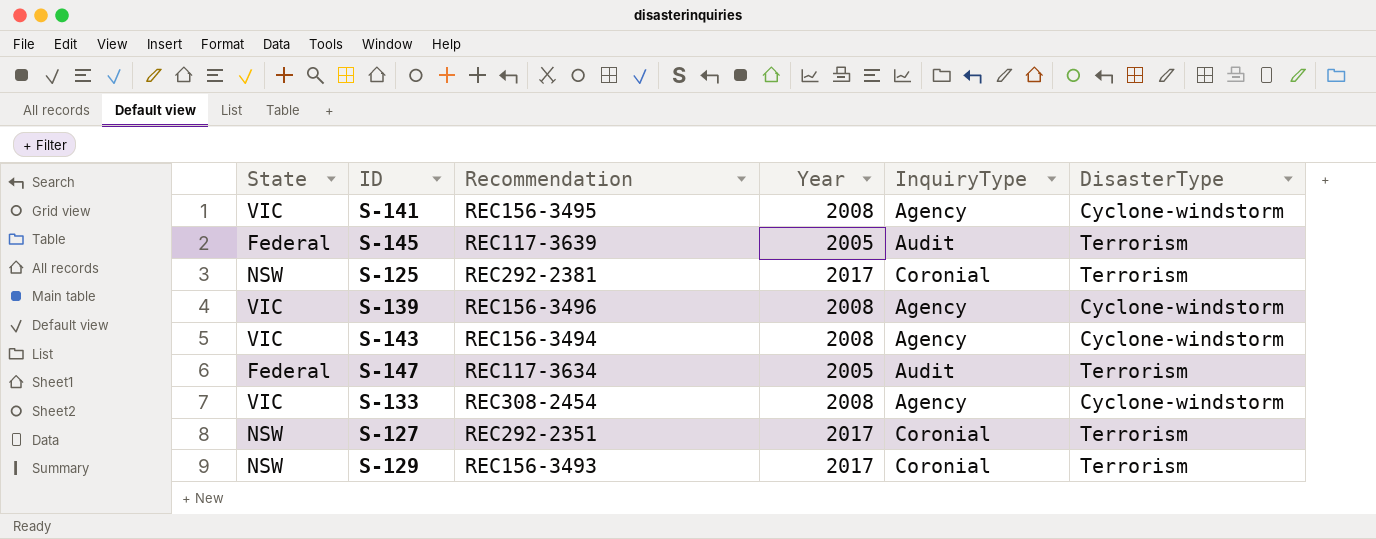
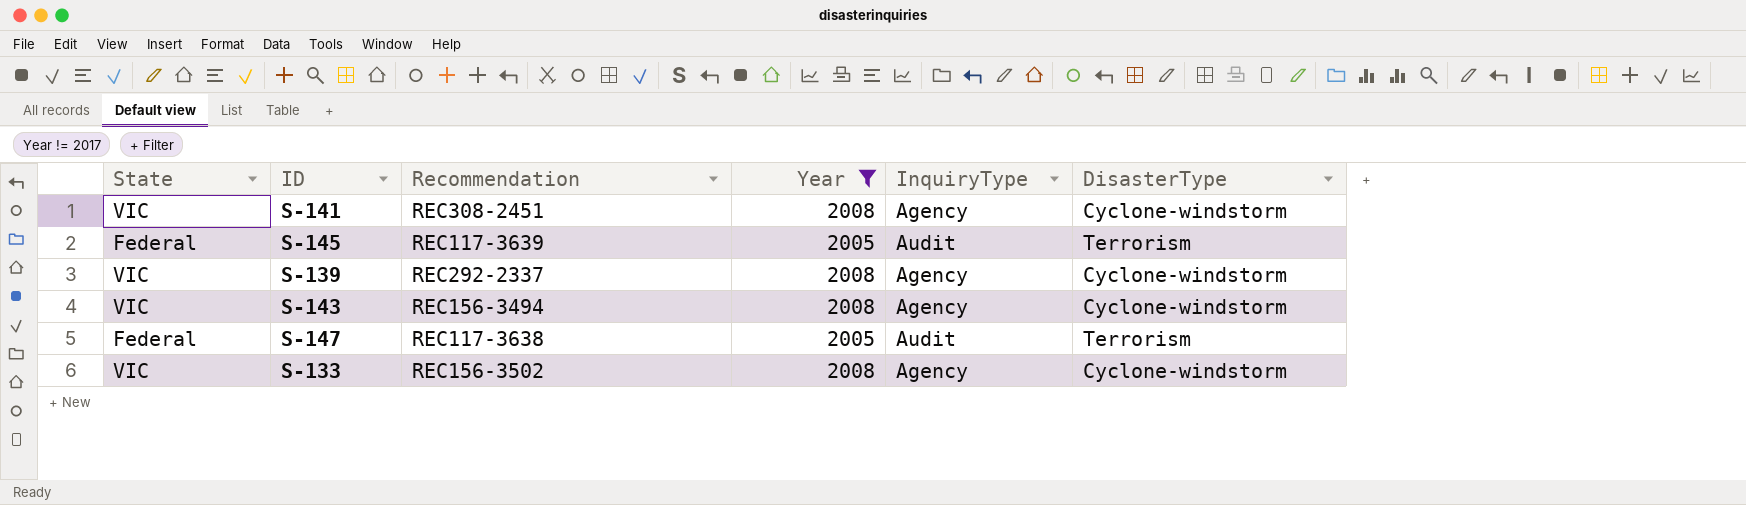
filter: none -> Year != 2017
S-141 | Recommendation: REC156-3495 -> REC308-2451
S-139 | Recommendation: REC156-3496 -> REC292-2337
S-147 | Recommendation: REC117-3634 -> REC117-3638
S-133 | Recommendation: REC308-2454 -> REC156-3502

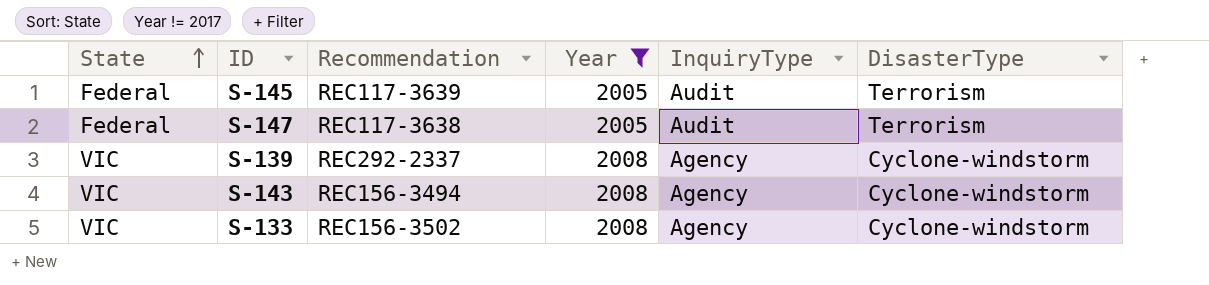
row order: none -> State ascending
row S-141: VIC | REC308-2451 | 2008 | Agency | Cyclone-windstorm -> none

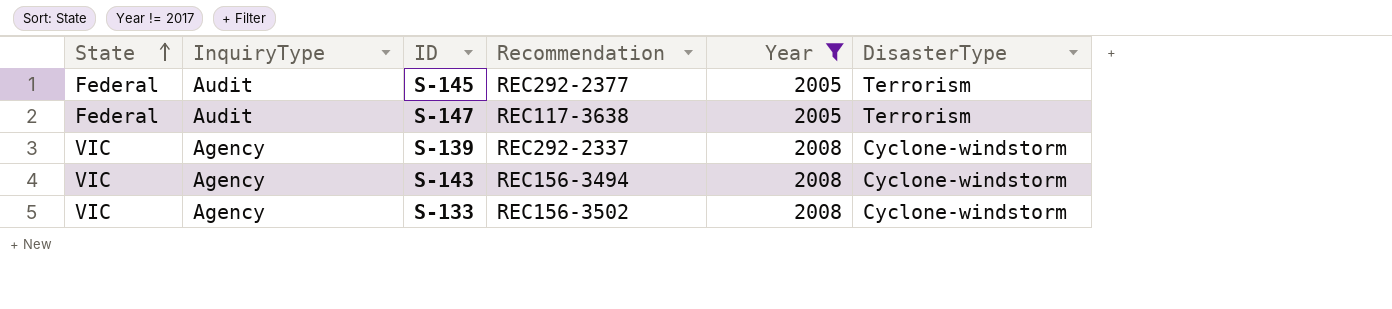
column InquiryType | position: 5 -> 2
S-145 | Recommendation: REC117-3639 -> REC292-2377

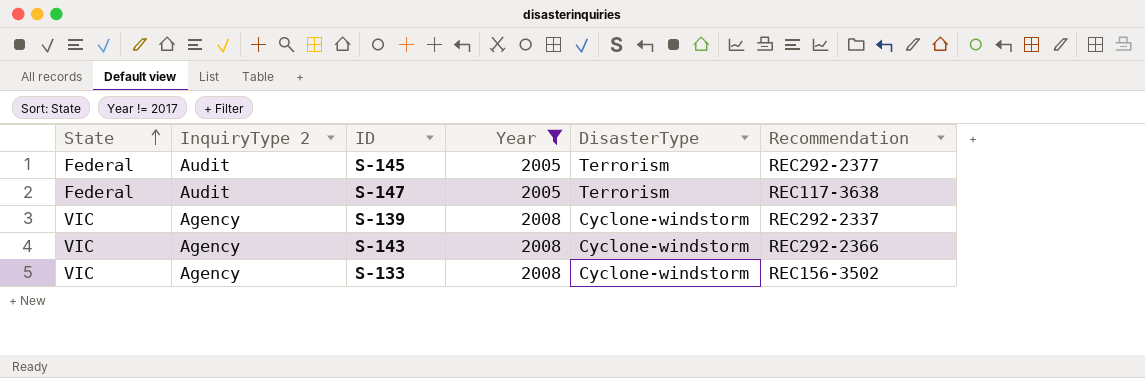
column name: InquiryType -> InquiryType 2
column Recommendation | position: 4 -> 6
S-143 | Recommendation: REC156-3494 -> REC292-2366

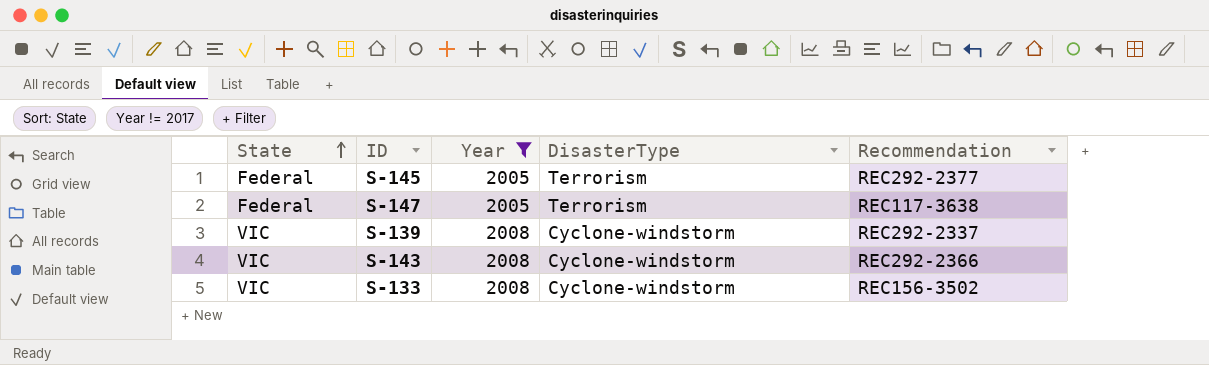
column InquiryType 2 | position: 2 -> none

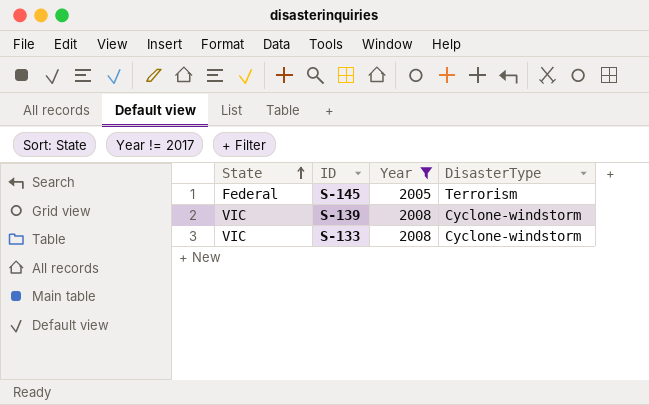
column Recommendation | position: 5 -> none
row S-147: Federal | 2005 | Terrorism | REC117-3638 -> none
row S-143: VIC | 2008 | Cyclone-windstorm | REC292-2366 -> none

